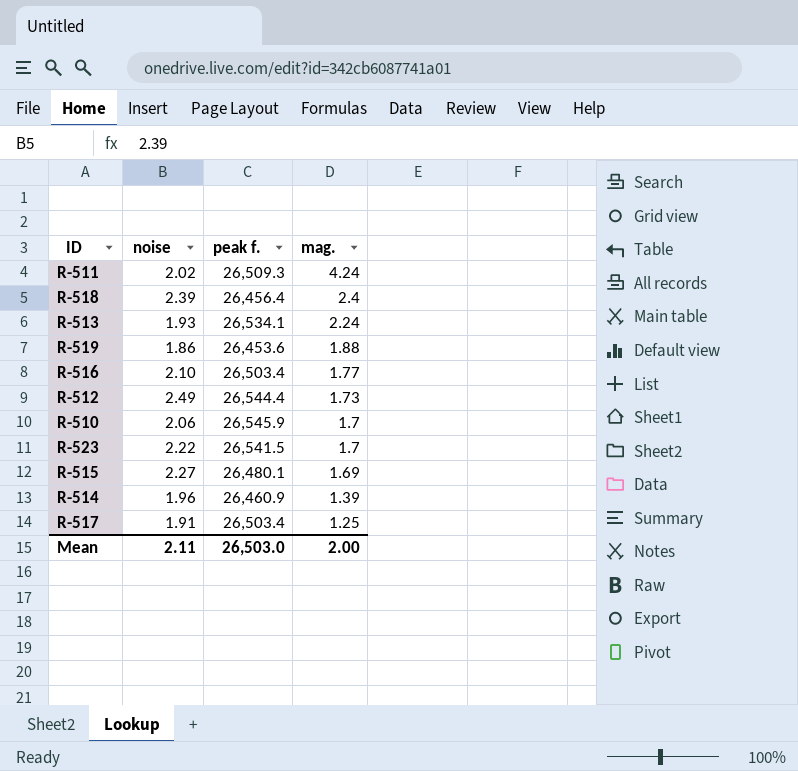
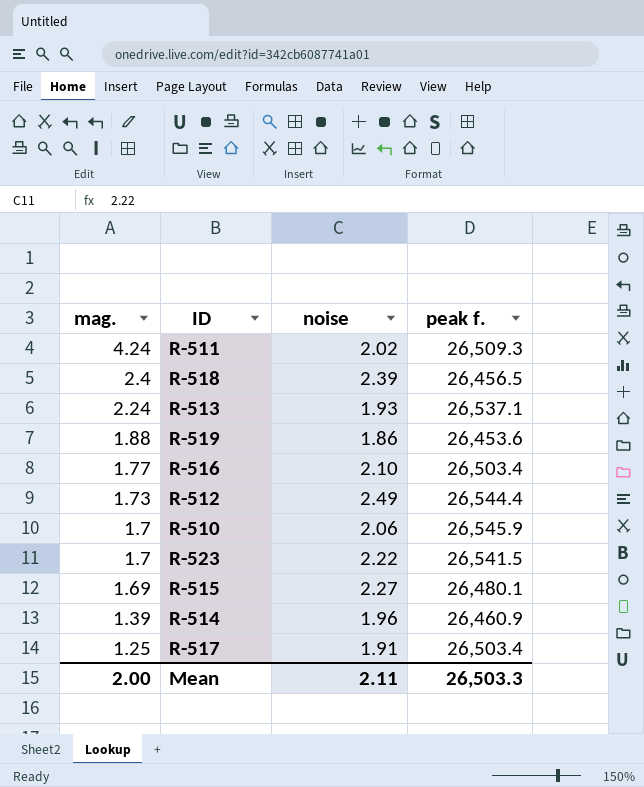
column mag. | position: 4 -> 1
R-518 | peak f.: 26,456.4 -> 26,456.5
R-513 | peak f.: 26,534.1 -> 26,537.1
Mean | peak f.: 26,503.0 -> 26,503.3

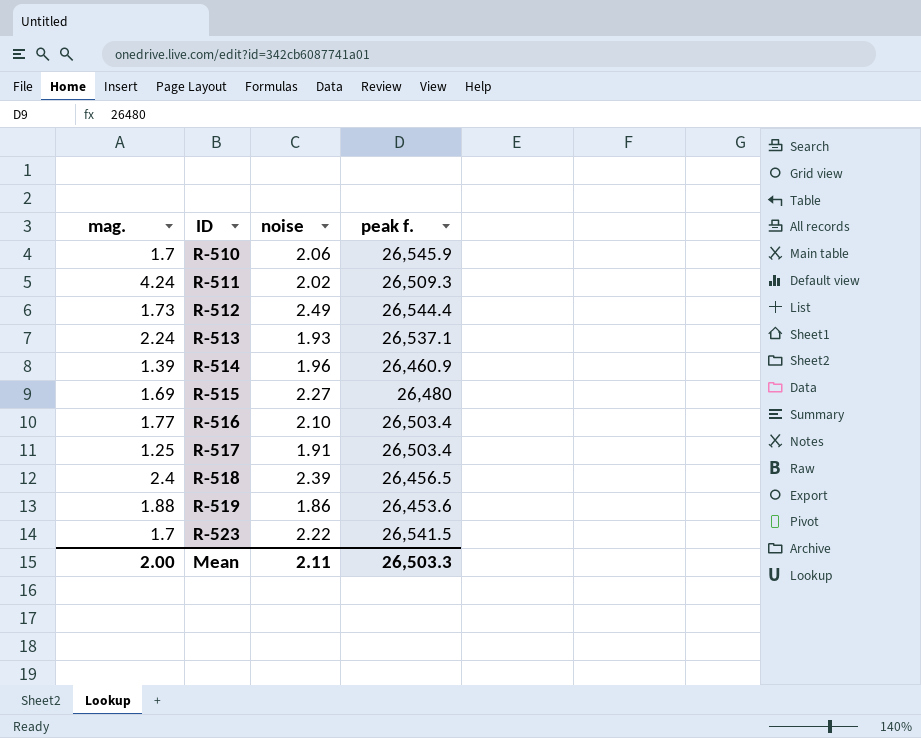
row order: mag. descending -> ID ascending
R-515 | peak f.: 26,480.1 -> 26,480

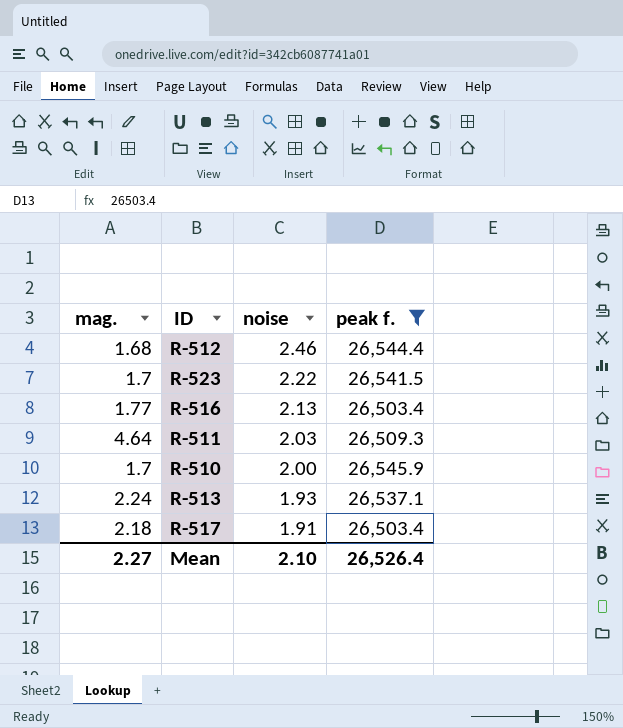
filter: none -> peak f. >= 26,503.4
row order: ID ascending -> noise descending
R-512 | mag.: 1.73 -> 1.68
R-512 | noise: 2.49 -> 2.46
R-516 | noise: 2.10 -> 2.13
R-511 | mag.: 4.24 -> 4.64
R-511 | noise: 2.02 -> 2.03
R-510 | noise: 2.06 -> 2.00
R-517 | mag.: 1.25 -> 2.18
Mean | mag.: 2.00 -> 2.27
Mean | noise: 2.11 -> 2.10
Mean | peak f.: 26,503.3 -> 26,526.4

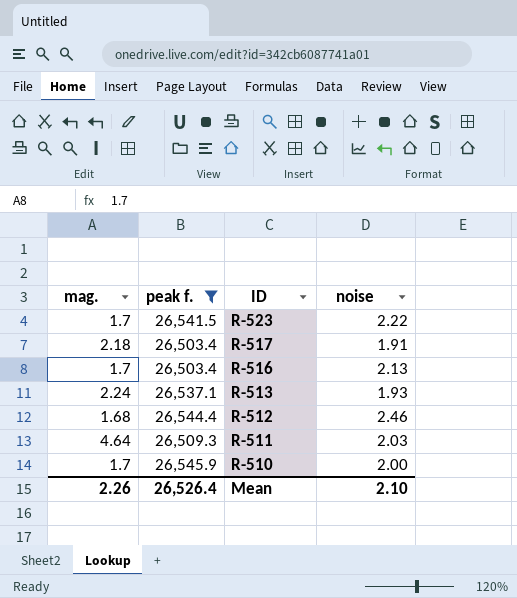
row order: noise descending -> ID descending
column peak f. | position: 4 -> 2
R-516 | mag.: 1.77 -> 1.7
Mean | mag.: 2.27 -> 2.26

